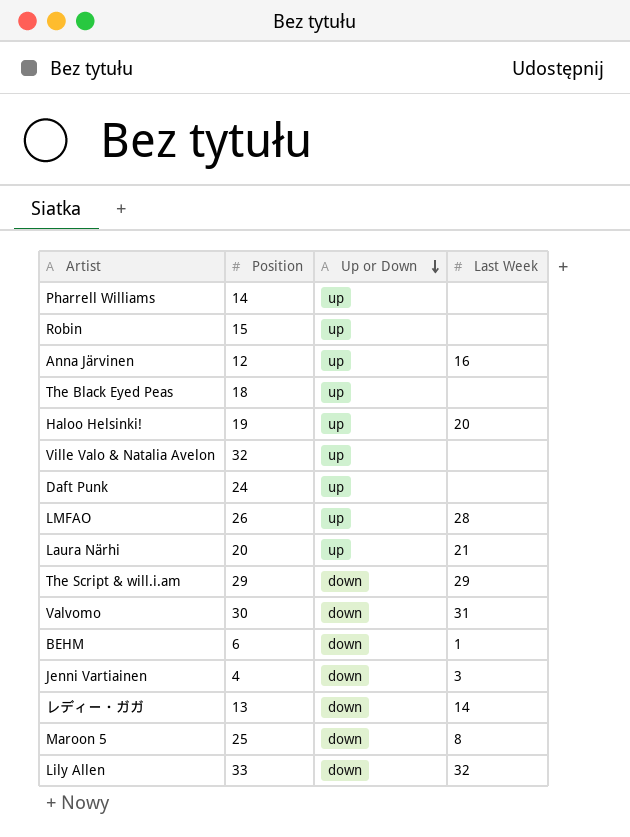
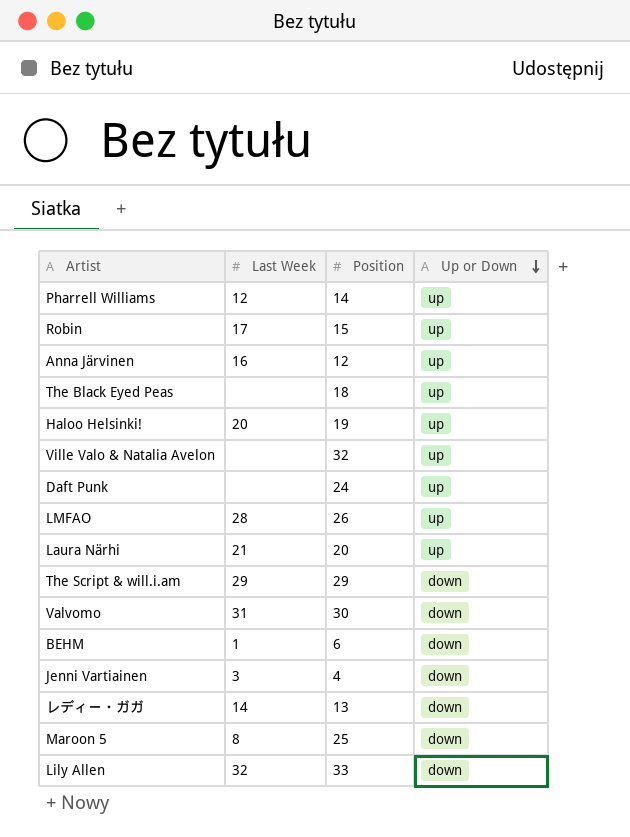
column Last Week | position: 4 -> 2
Pharrell Williams | Last Week: none -> 12
Robin | Last Week: none -> 17

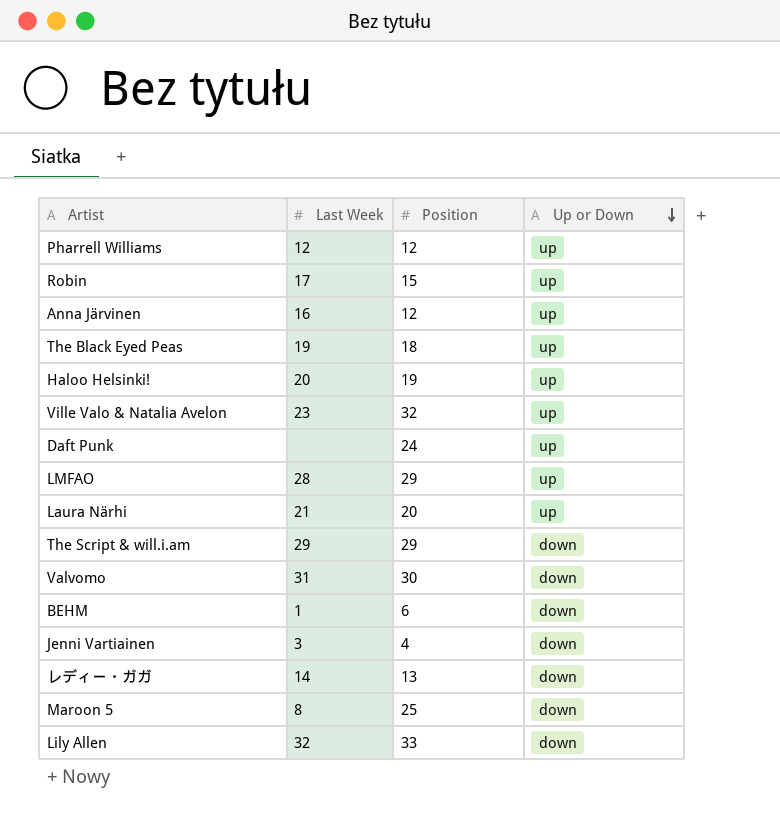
Pharrell Williams | Position: 14 -> 12
The Black Eyed Peas | Last Week: none -> 19
Ville Valo & Natalia Avelon | Last Week: none -> 23
LMFAO | Position: 26 -> 29

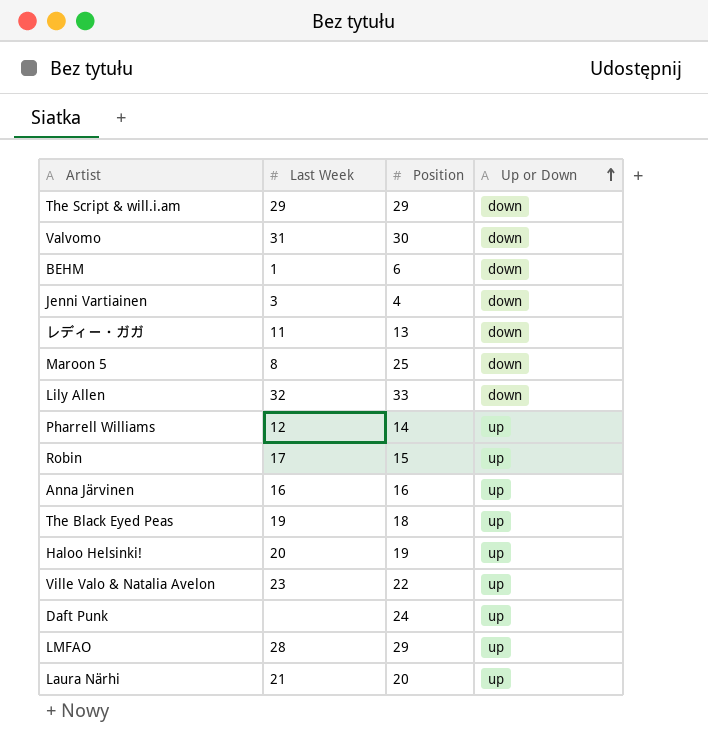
row order: Up or Down descending -> Up or Down ascending
レディー・ガガ | Last Week: 14 -> 11
Pharrell Williams | Position: 12 -> 14
Anna Järvinen | Position: 12 -> 16
Ville Valo & Natalia Avelon | Position: 32 -> 22

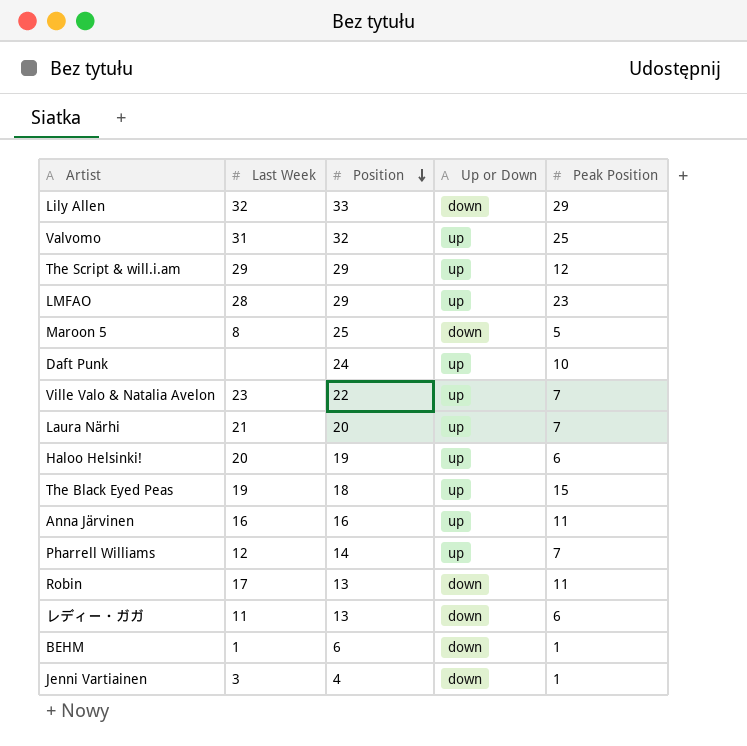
row order: Up or Down ascending -> Position descending
column Peak Position | position: none -> 5
Valvomo | Position: 30 -> 32
Valvomo | Up or Down: down -> up
The Script & will.i.am | Up or Down: down -> up
Robin | Position: 15 -> 13
Robin | Up or Down: up -> down

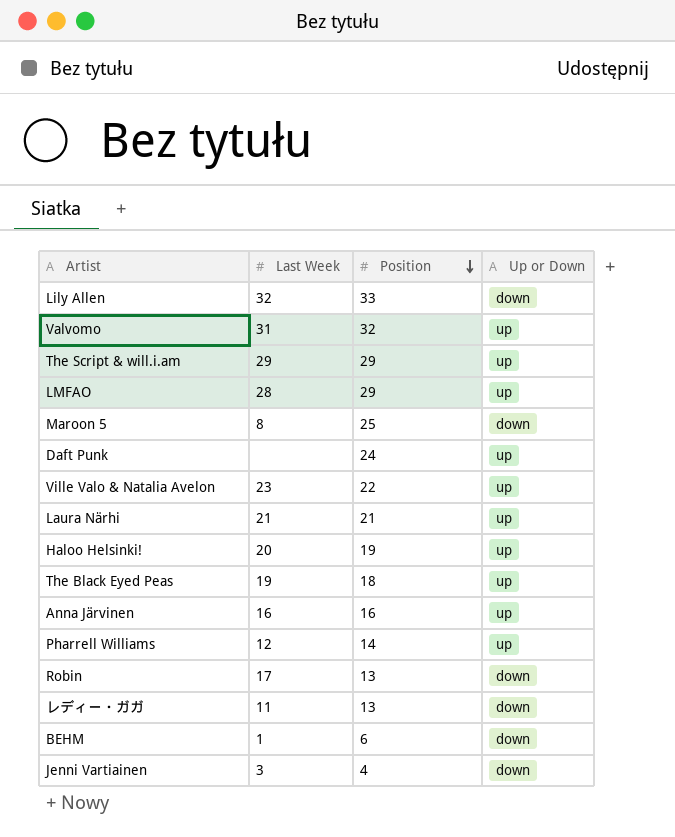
column Peak Position | position: 5 -> none
Laura Närhi | Position: 20 -> 21

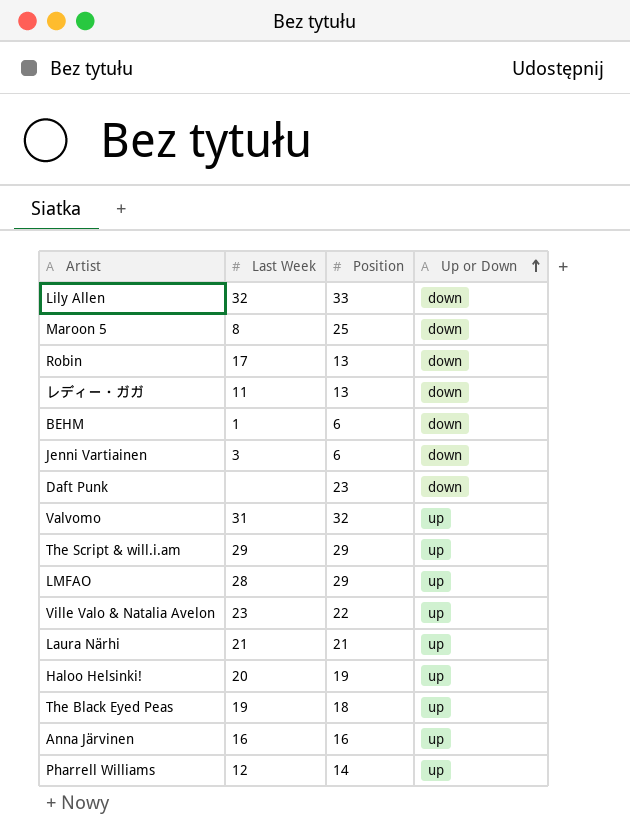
row order: Position descending -> Up or Down ascending
Jenni Vartiainen | Position: 4 -> 6
Daft Punk | Position: 24 -> 23
Daft Punk | Up or Down: up -> down

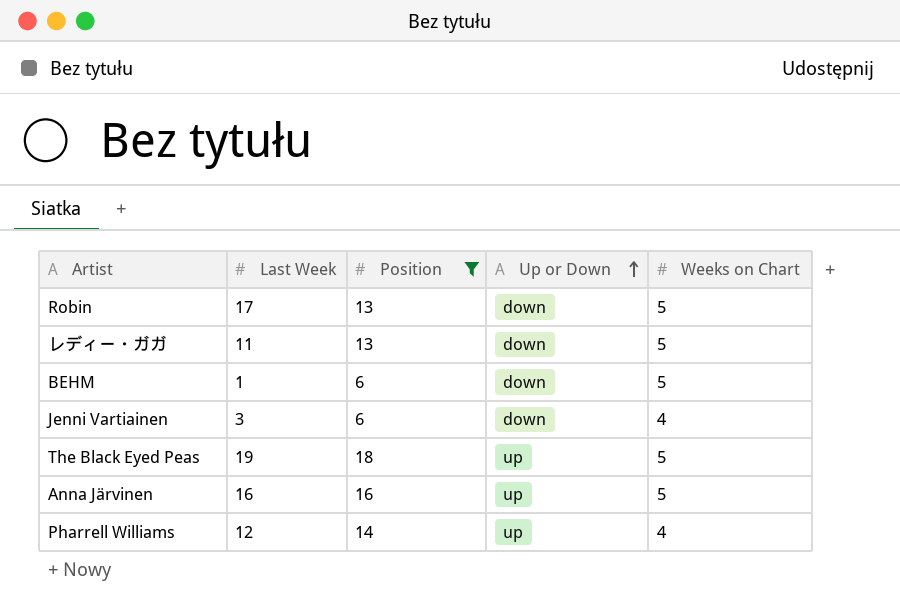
filter: none -> Position <= 18
column Weeks on Chart | position: none -> 5

